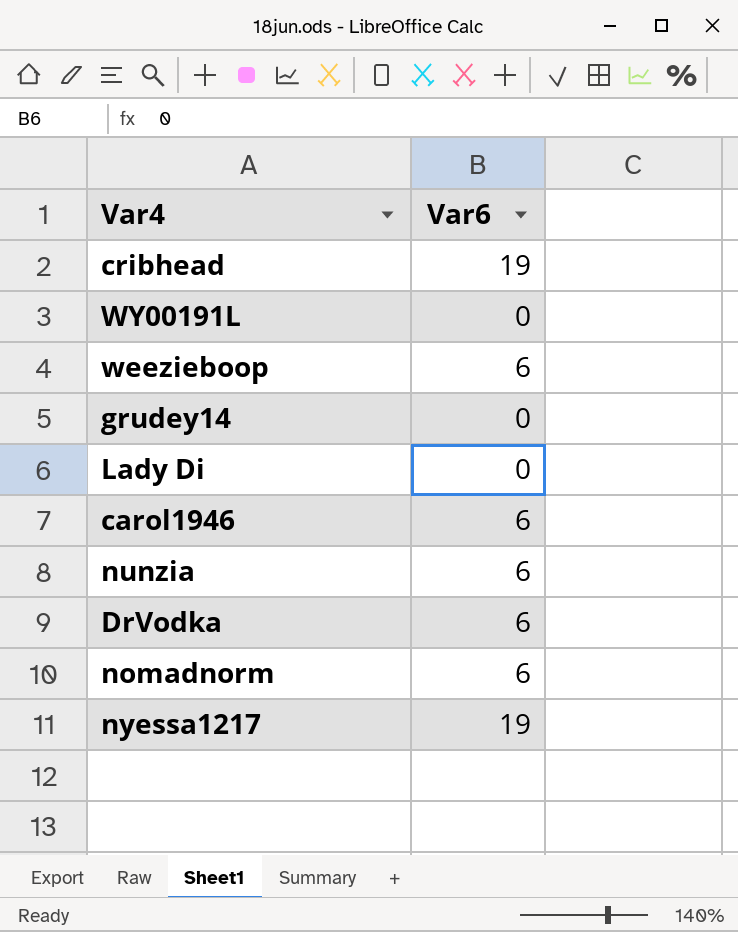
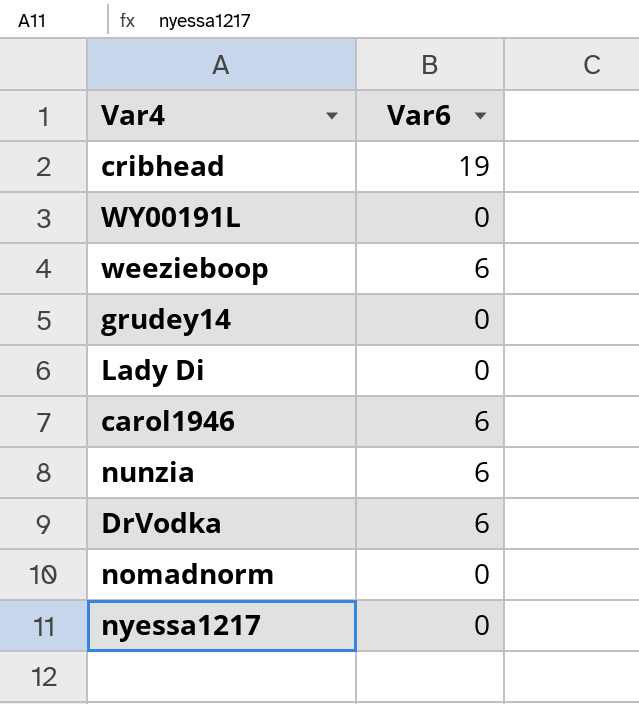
nomadnorm | Var6: 6 -> 0
nyessa1217 | Var6: 19 -> 0

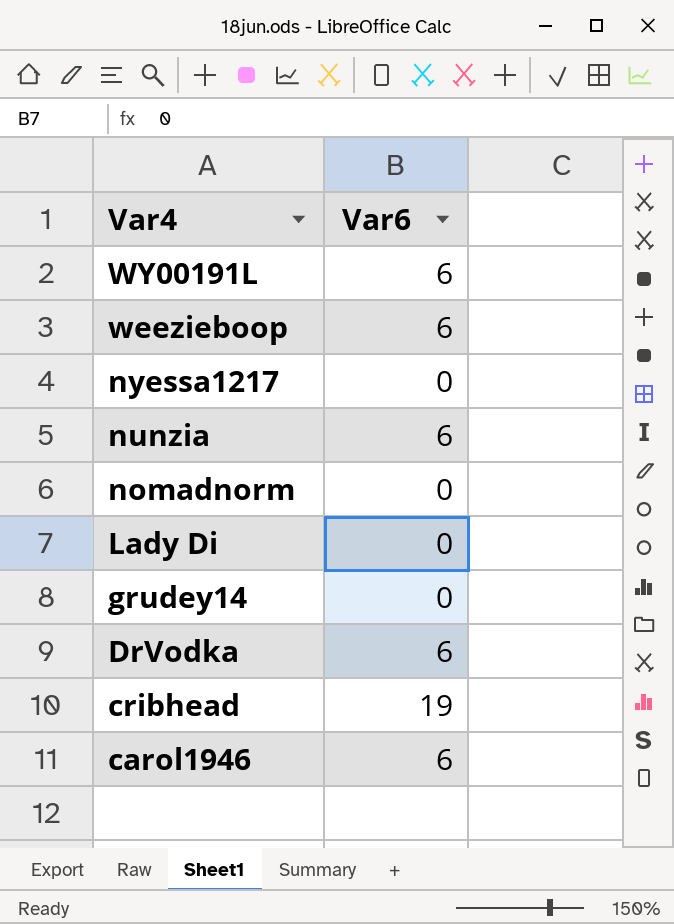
row order: none -> Var4 descending
WY00191L | Var6: 0 -> 6

